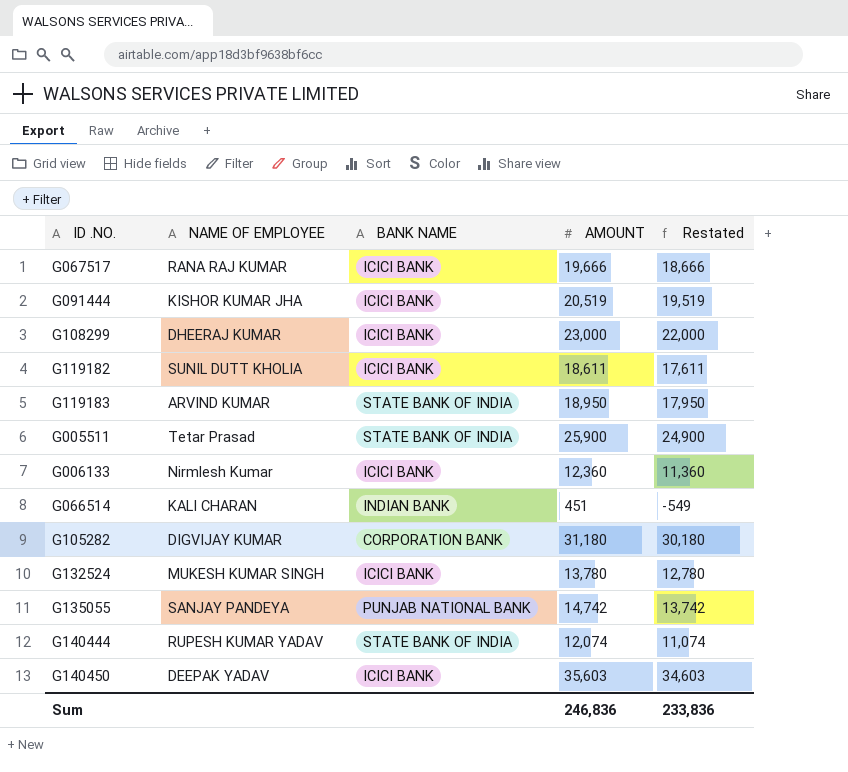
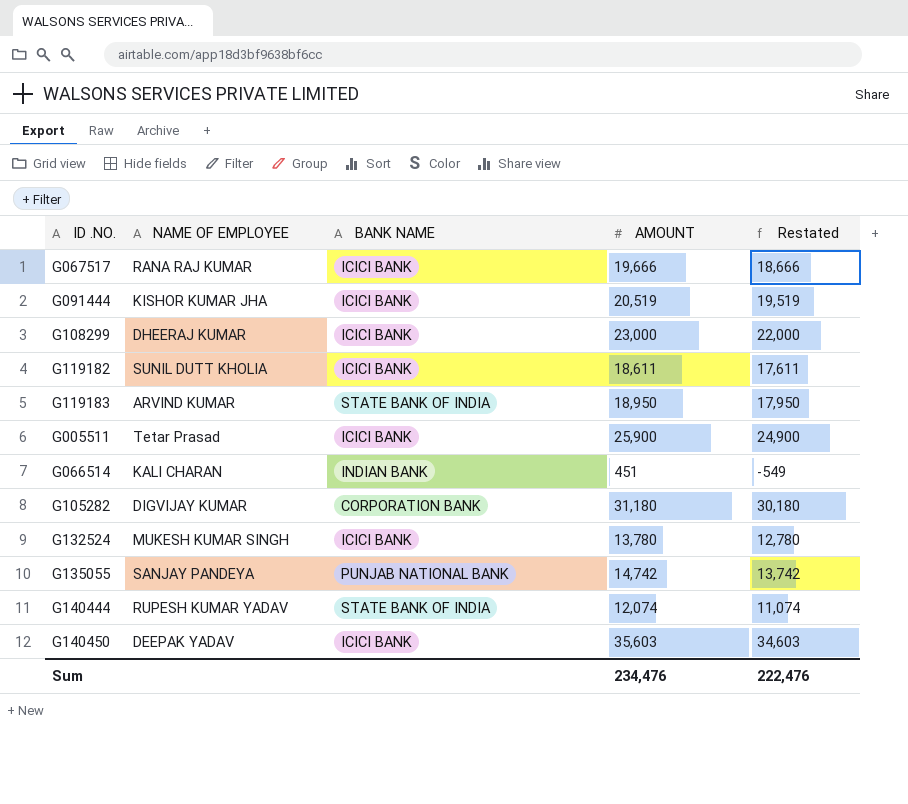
row G006133: Nirmlesh Kumar | ICICI BANK | 12,360 | 11,360 -> none
G005511 | BANK NAME: STATE BANK OF INDIA -> ICICI BANK
Sum | AMOUNT: 246,836 -> 234,476
Sum | Restated: 233,836 -> 222,476

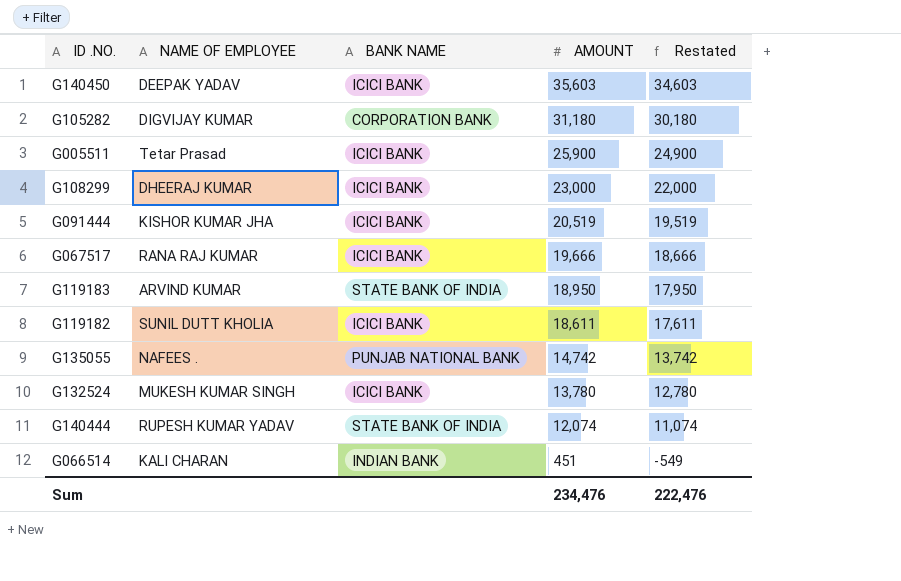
row order: none -> AMOUNT descending
G135055 | NAME OF EMPLOYEE: SANJAY PANDEYA -> NAFEES .

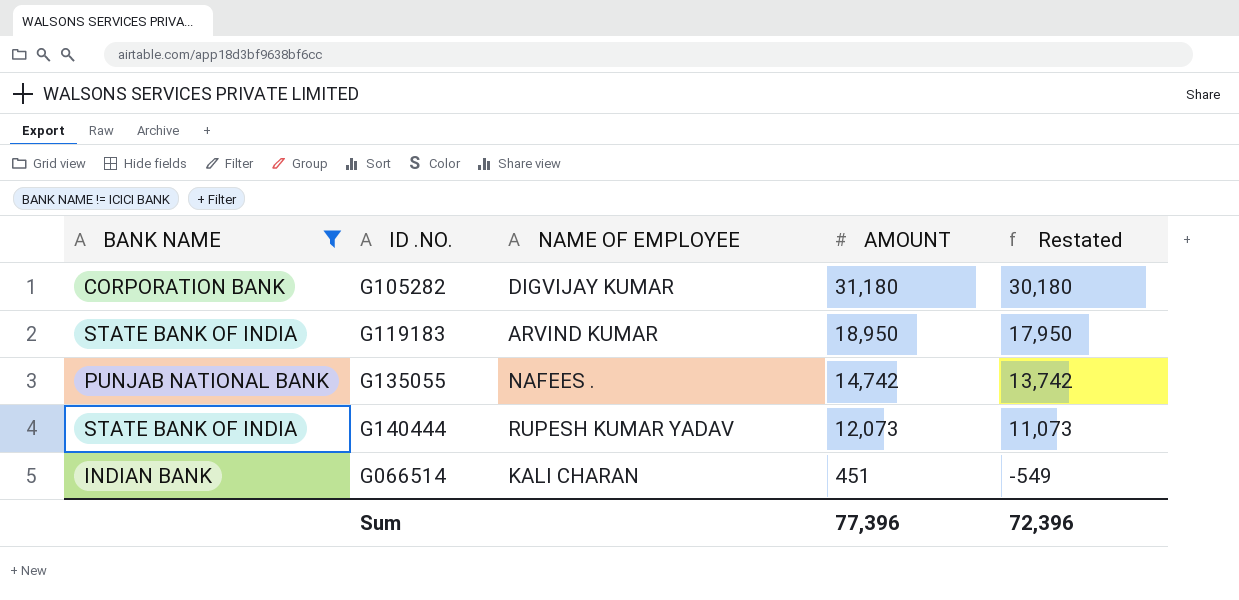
filter: none -> BANK NAME != ICICI BANK
column BANK NAME | position: 3 -> 1
G140444 | AMOUNT: 12,074 -> 12,073
G140444 | Restated: 11,074 -> 11,073
Sum | AMOUNT: 234,476 -> 77,396
Sum | Restated: 222,476 -> 72,396

